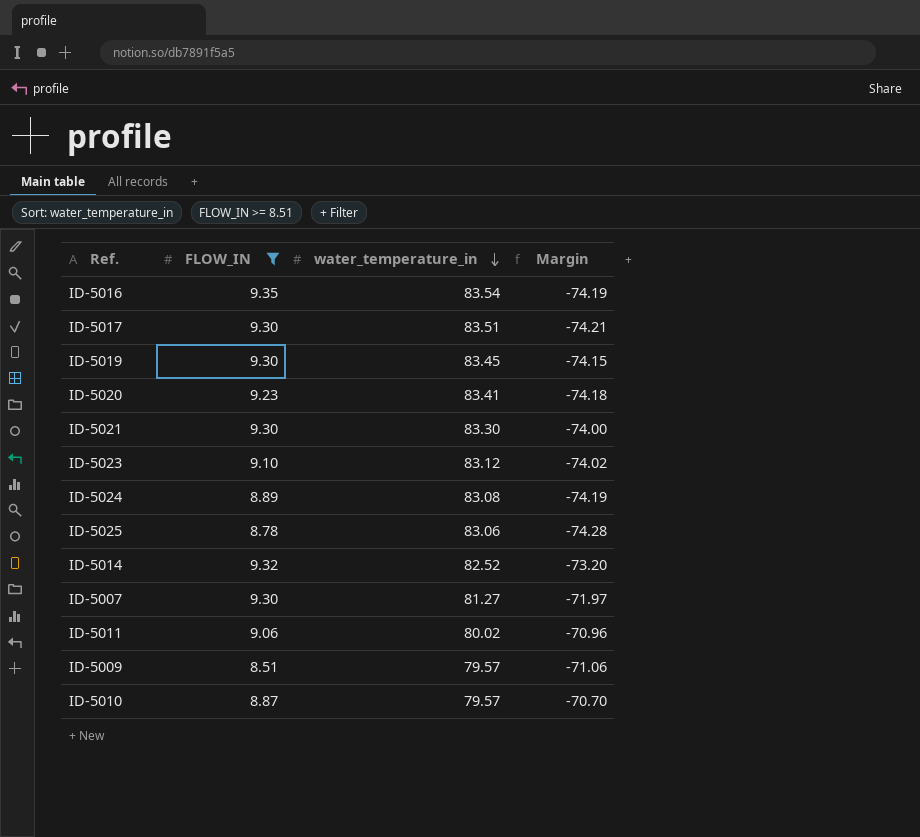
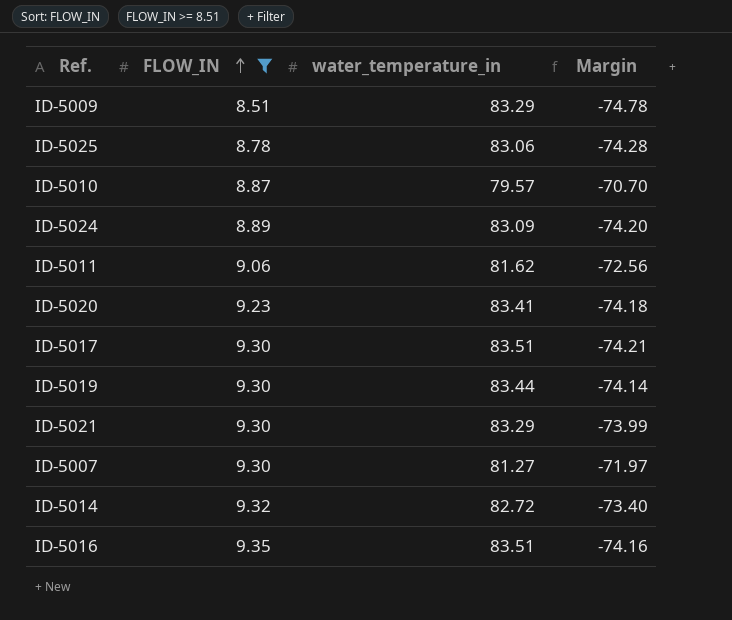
row order: water_temperature_in descending -> FLOW_IN ascending
row ID-5023: 9.10 | 83.12 | -74.02 -> none
ID-5009 | water_temperature_in: 79.57 -> 83.29
ID-5009 | Margin: -71.06 -> -74.78
ID-5024 | water_temperature_in: 83.08 -> 83.09
ID-5024 | Margin: -74.19 -> -74.20
ID-5011 | water_temperature_in: 80.02 -> 81.62
ID-5011 | Margin: -70.96 -> -72.56
ID-5019 | water_temperature_in: 83.45 -> 83.44
ID-5019 | Margin: -74.15 -> -74.14
ID-5021 | water_temperature_in: 83.30 -> 83.29
ID-5021 | Margin: -74.00 -> -73.99
ID-5014 | water_temperature_in: 82.52 -> 82.72
ID-5014 | Margin: -73.20 -> -73.40
ID-5016 | water_temperature_in: 83.54 -> 83.51
ID-5016 | Margin: -74.19 -> -74.16

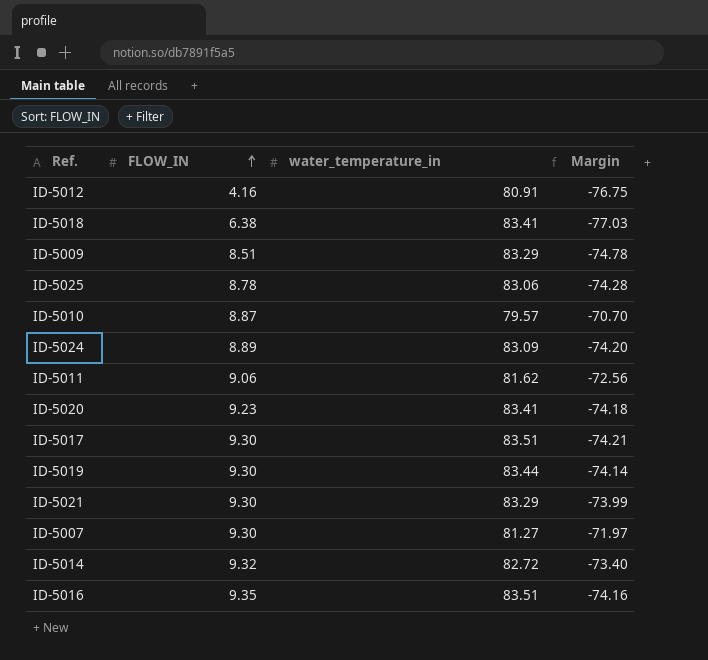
filter: FLOW_IN >= 8.51 -> none

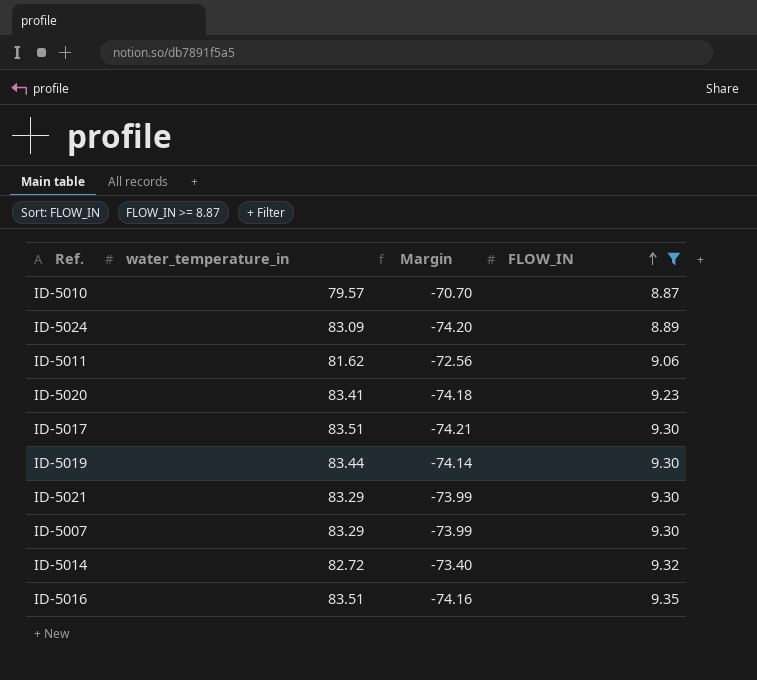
filter: none -> FLOW_IN >= 8.87
column FLOW_IN | position: 2 -> 4
ID-5007 | water_temperature_in: 81.27 -> 83.29
ID-5007 | Margin: -71.97 -> -73.99

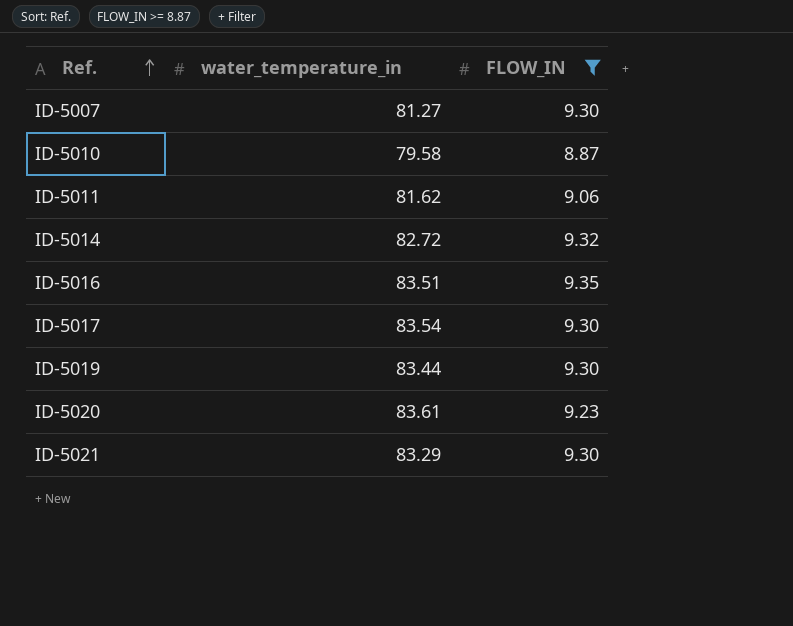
row order: FLOW_IN ascending -> Ref. ascending
column Margin | formula: [FLOW_IN] - [water_temperature_in] -> none
row ID-5024: 83.09 | -74.20 | 8.89 -> none
ID-5007 | water_temperature_in: 83.29 -> 81.27
ID-5010 | water_temperature_in: 79.57 -> 79.58
ID-5017 | water_temperature_in: 83.51 -> 83.54
ID-5020 | water_temperature_in: 83.41 -> 83.61

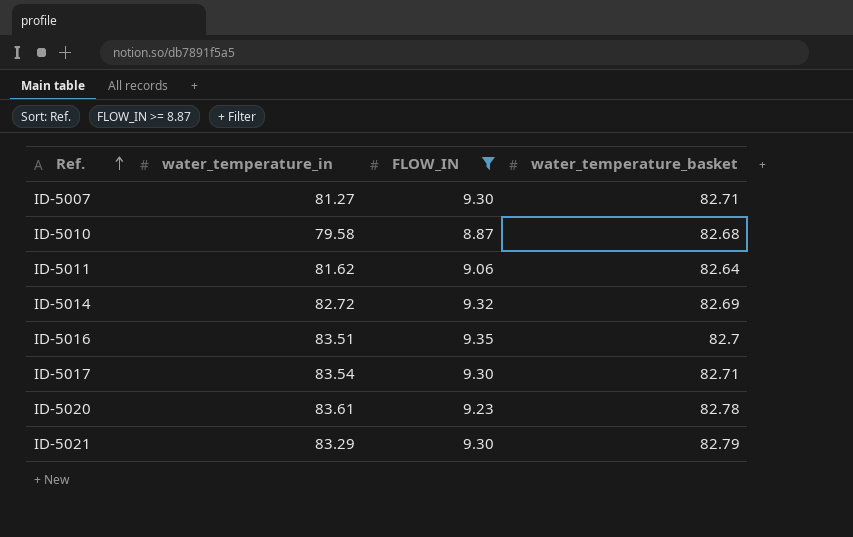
column water_temperature_basket | position: none -> 4
row ID-5019: 83.44 | 9.30 -> none

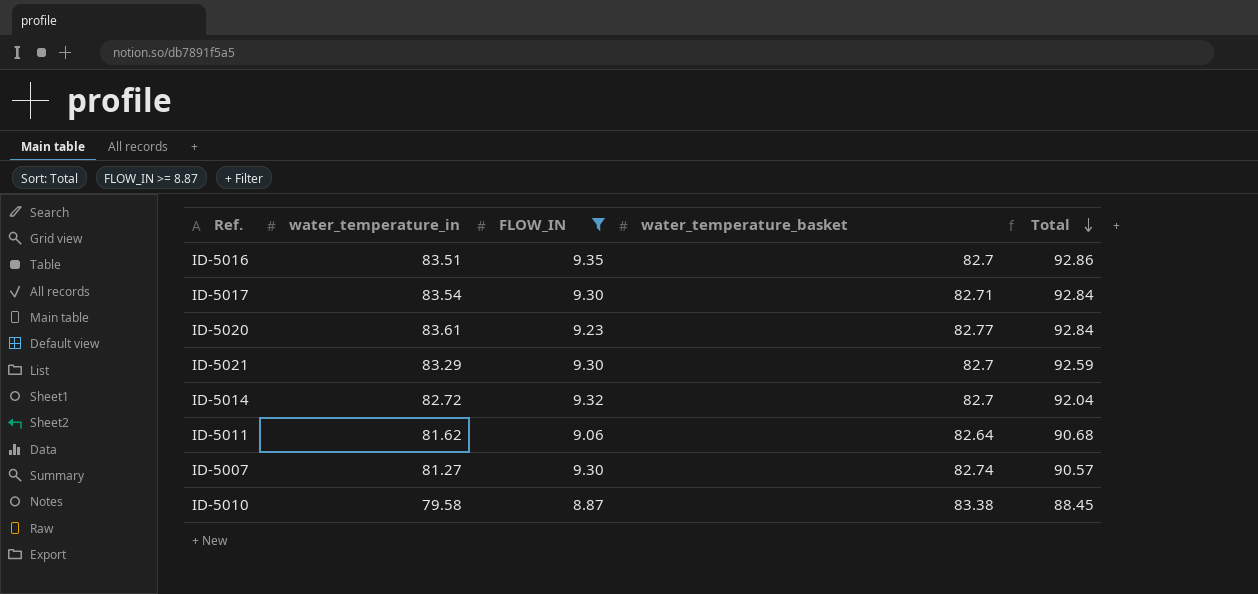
row order: Ref. ascending -> Total descending
column Total | formula: none -> [water_temperature_in] + [FLOW_IN]
ID-5020 | water_temperature_basket: 82.78 -> 82.77
ID-5021 | water_temperature_basket: 82.79 -> 82.7
ID-5014 | water_temperature_basket: 82.69 -> 82.7
ID-5007 | water_temperature_basket: 82.71 -> 82.74
ID-5010 | water_temperature_basket: 82.68 -> 83.38

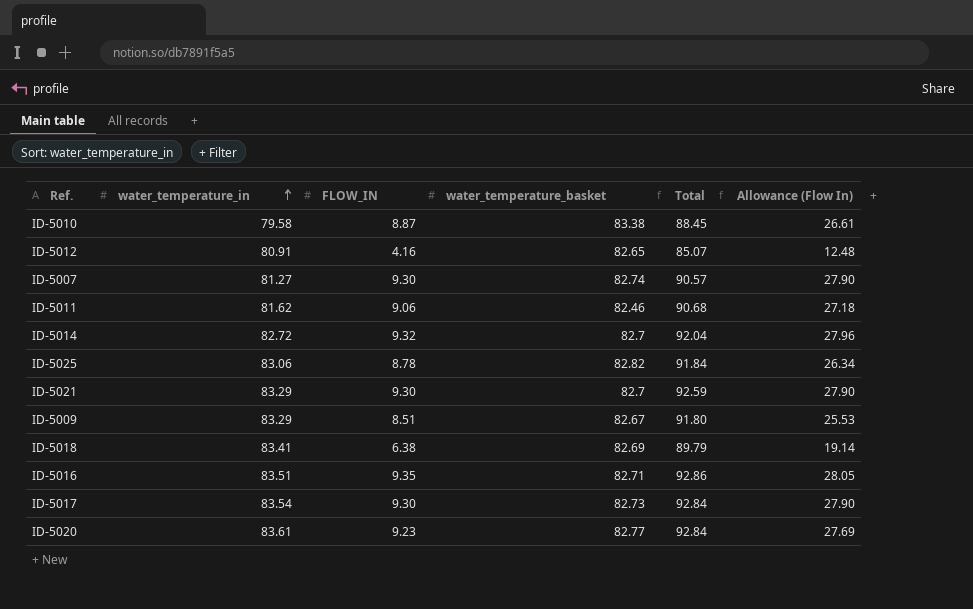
filter: FLOW_IN >= 8.87 -> none
row order: Total descending -> water_temperature_in ascending
column Allowance (Flow In) | formula: none -> [FLOW_IN] * 3
ID-5011 | water_temperature_basket: 82.64 -> 82.46
ID-5016 | water_temperature_basket: 82.7 -> 82.71
ID-5017 | water_temperature_basket: 82.71 -> 82.73

